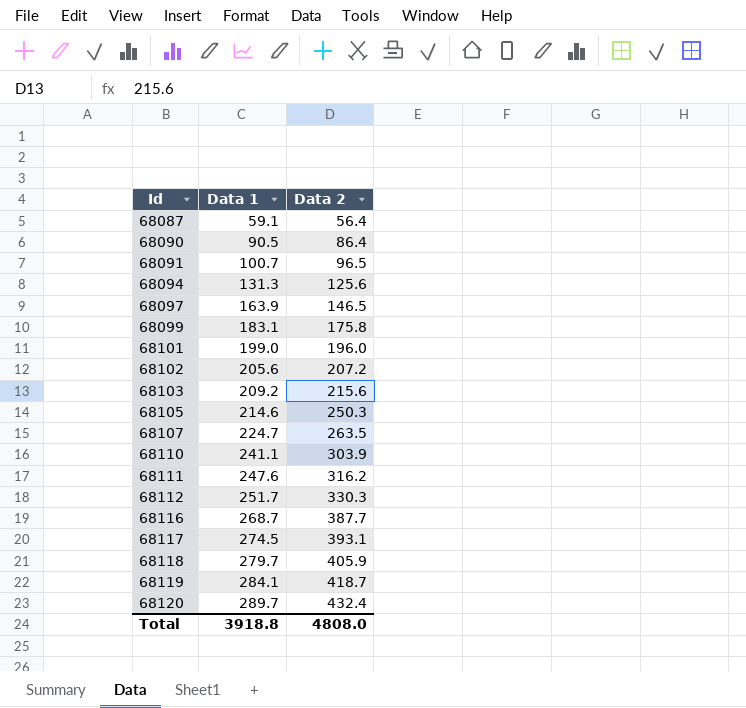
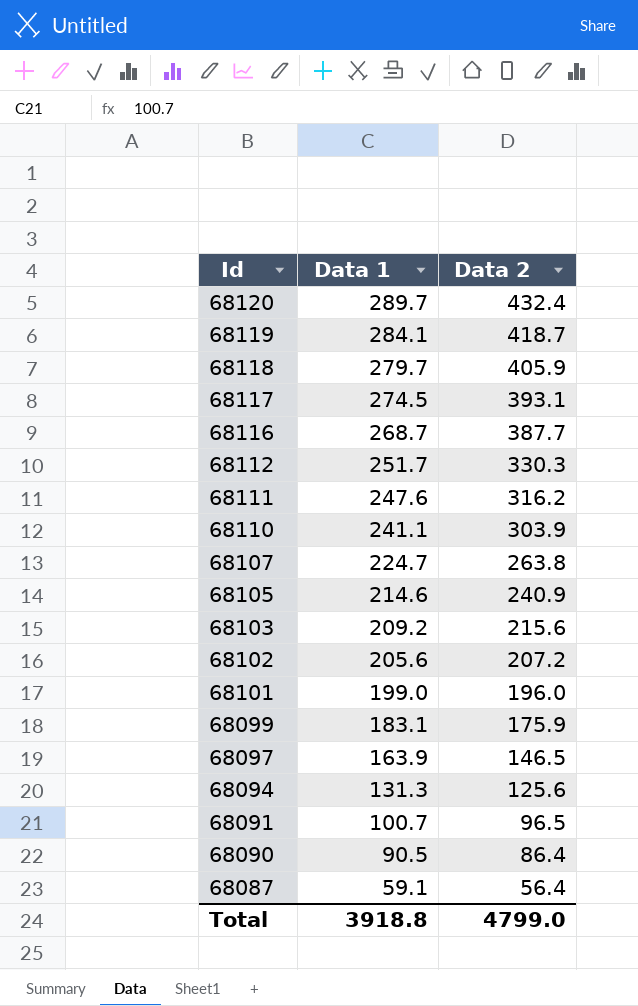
row order: Id ascending -> Id descending
68107 | Data 2: 263.5 -> 263.8
68105 | Data 2: 250.3 -> 240.9
68099 | Data 2: 175.8 -> 175.9
Total | Data 2: 4808.0 -> 4799.0

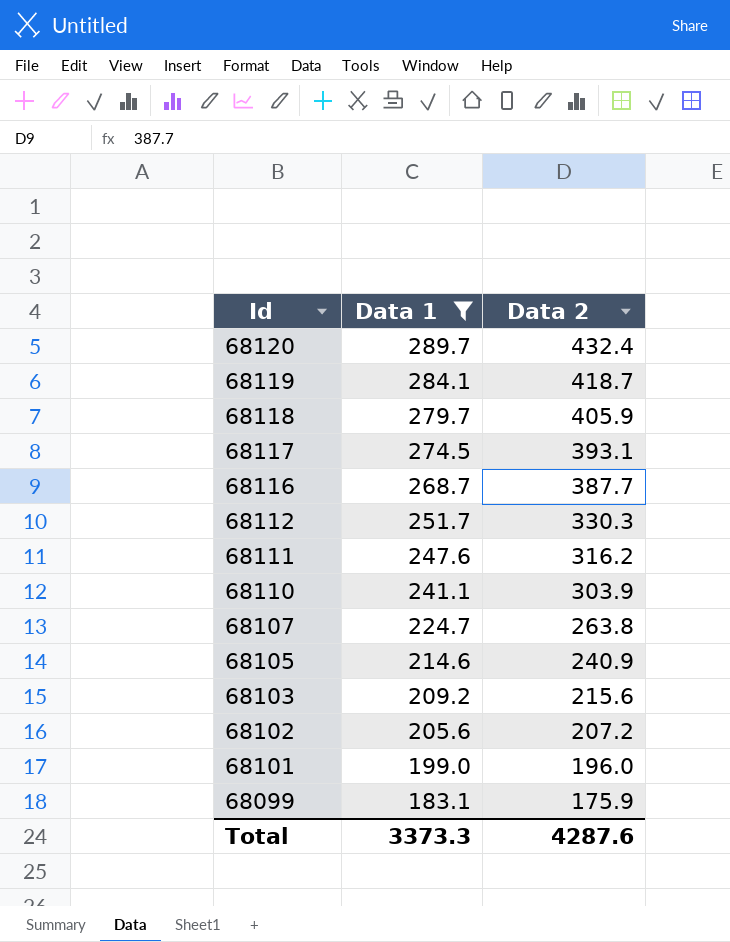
filter: none -> Data 1 >= 183.1
Total | Data 1: 3918.8 -> 3373.3
Total | Data 2: 4799.0 -> 4287.6

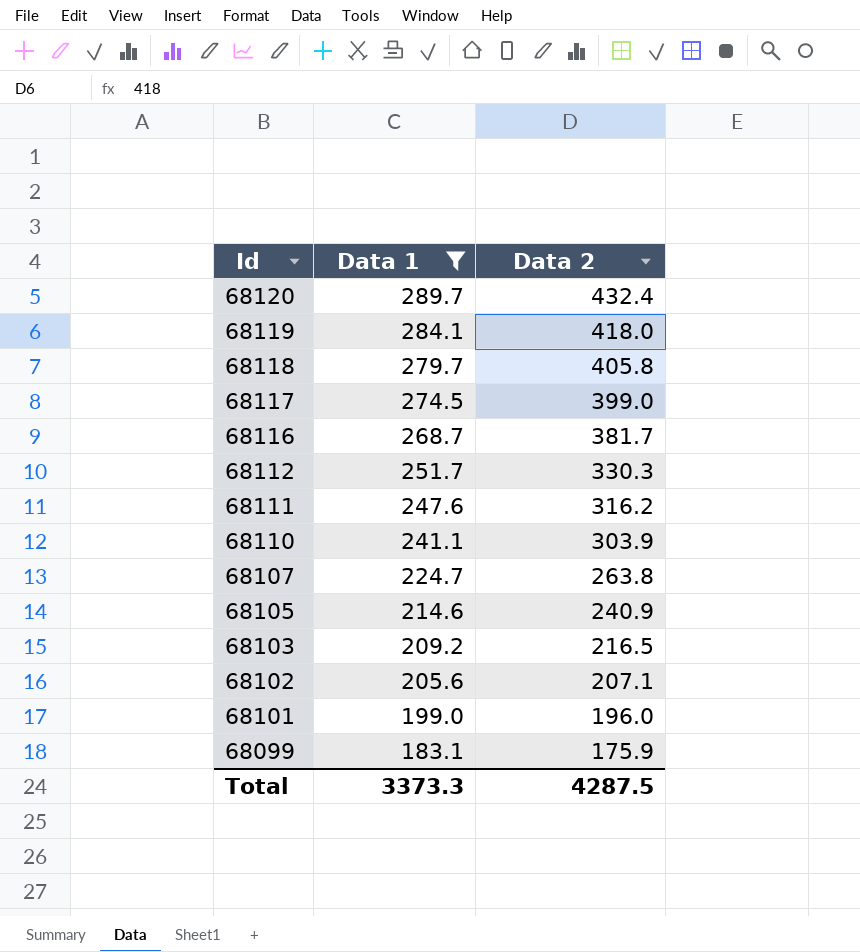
68119 | Data 2: 418.7 -> 418.0
68118 | Data 2: 405.9 -> 405.8
68117 | Data 2: 393.1 -> 399.0
68116 | Data 2: 387.7 -> 381.7
68103 | Data 2: 215.6 -> 216.5
68102 | Data 2: 207.2 -> 207.1
Total | Data 2: 4287.6 -> 4287.5

